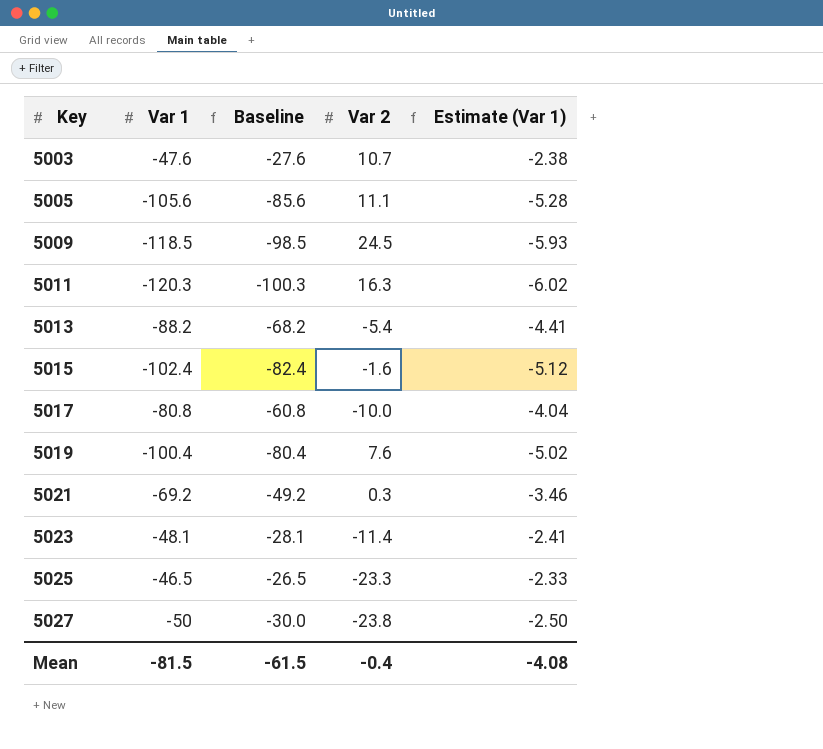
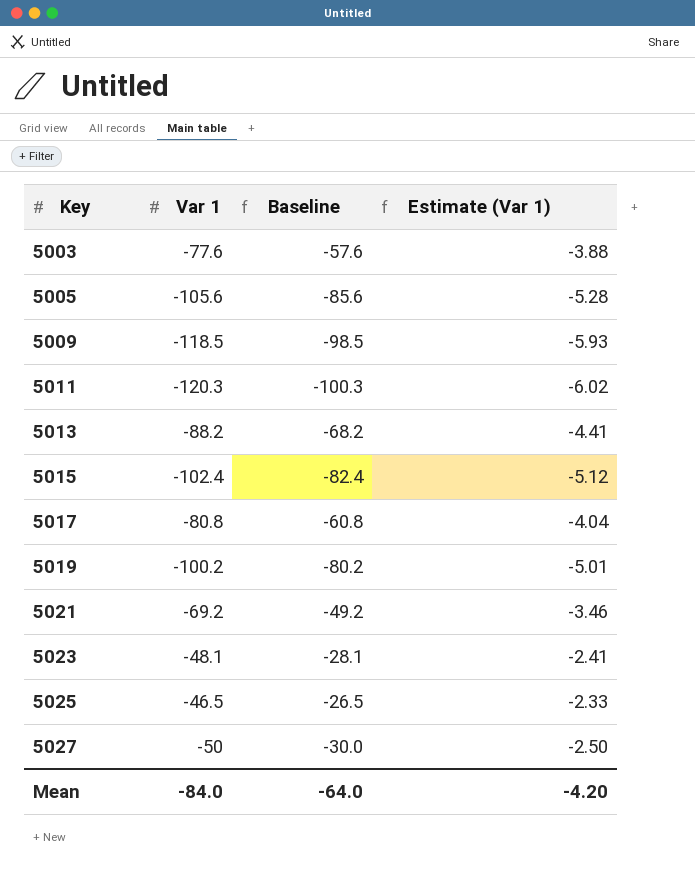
column Var 2 | position: 4 -> none
5003 | Var 1: -47.6 -> -77.6
5003 | Baseline: -27.6 -> -57.6
5003 | Estimate (Var 1): -2.38 -> -3.88
5019 | Var 1: -100.4 -> -100.2
5019 | Baseline: -80.4 -> -80.2
5019 | Estimate (Var 1): -5.02 -> -5.01
Mean | Var 1: -81.5 -> -84.0
Mean | Baseline: -61.5 -> -64.0
Mean | Estimate (Var 1): -4.08 -> -4.20

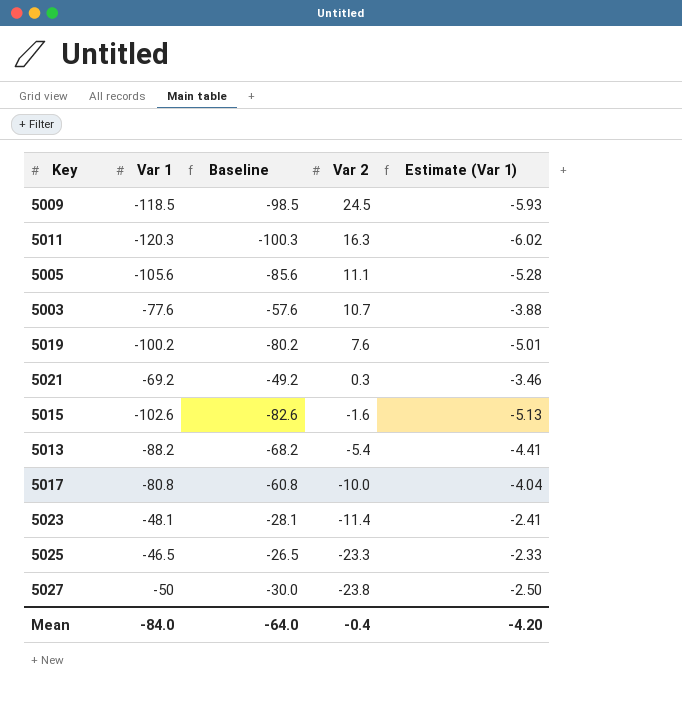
row order: Key ascending -> Var 2 descending
column Var 2 | position: none -> 4
5015 | Var 1: -102.4 -> -102.6
5015 | Baseline: -82.4 -> -82.6
5015 | Estimate (Var 1): -5.12 -> -5.13

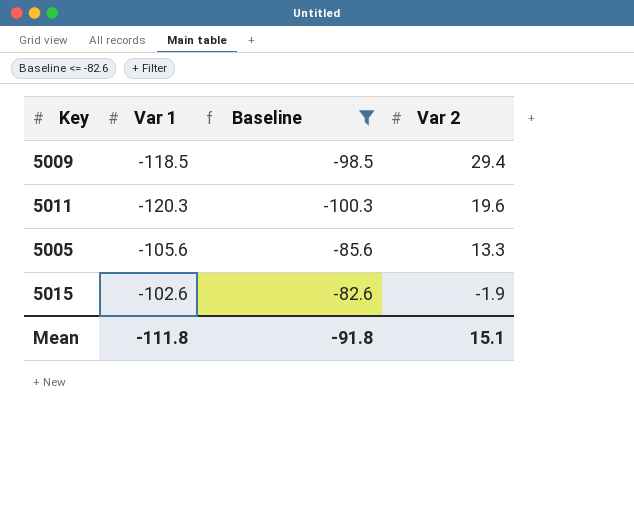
filter: none -> Baseline <= -82.6
column Estimate (Var 1) | formula: [Var 1] * 0.05 -> none
5009 | Var 2: 24.5 -> 29.4
5011 | Var 2: 16.3 -> 19.6
5005 | Var 2: 11.1 -> 13.3
5015 | Var 2: -1.6 -> -1.9
Mean | Var 1: -84.0 -> -111.8
Mean | Baseline: -64.0 -> -91.8
Mean | Var 2: -0.4 -> 15.1

